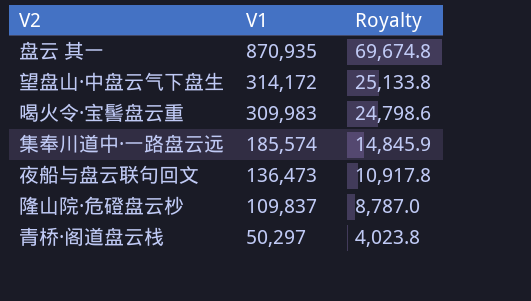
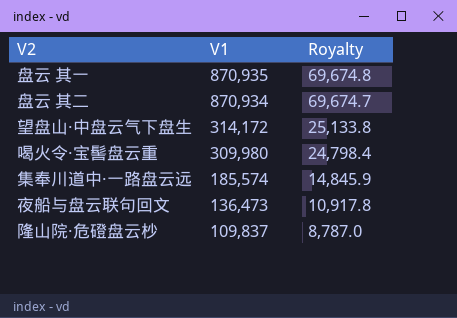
row 青桥·阁道盘云栈: 50,297 | 4,023.8 -> none
row 盘云 其二: none -> 870,934 | 69,674.7
喝火令·宝髻盘云重 | V1: 309,983 -> 309,980
喝火令·宝髻盘云重 | Royalty: 24,798.6 -> 24,798.4

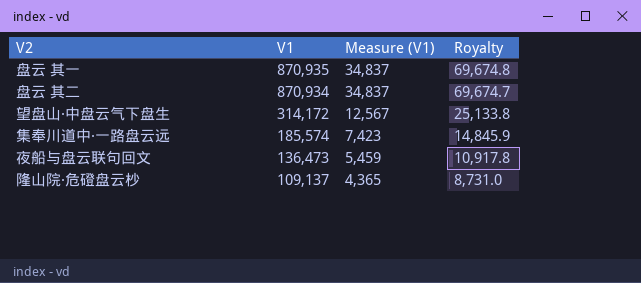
column Measure (V1) | formula: none -> [V1] * 0.04
row 喝火令·宝髻盘云重: 309,980 | 24,798.4 -> none
隆山院·危磴盘云杪 | V1: 109,837 -> 109,137
隆山院·危磴盘云杪 | Royalty: 8,787.0 -> 8,731.0

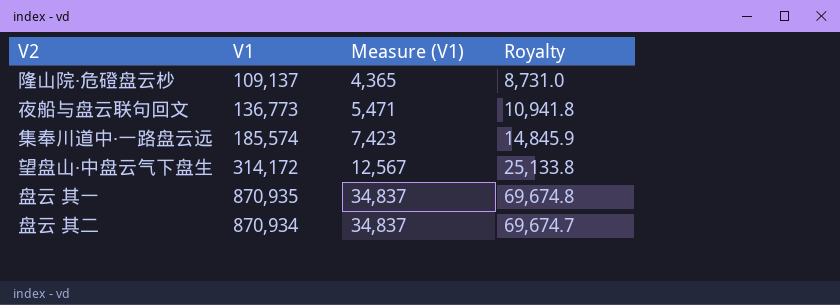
row order: V1 descending -> Measure (V1) ascending
夜船与盘云联句回文 | V1: 136,473 -> 136,773
夜船与盘云联句回文 | Measure (V1): 5,459 -> 5,471
夜船与盘云联句回文 | Royalty: 10,917.8 -> 10,941.8

